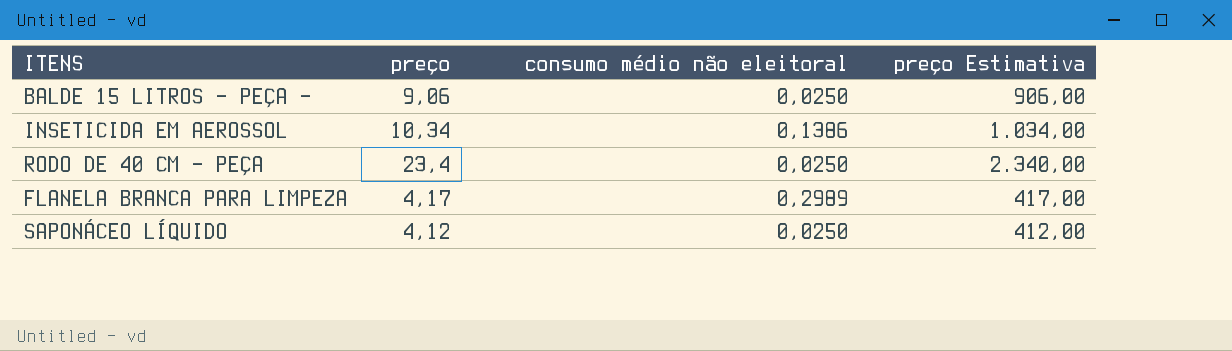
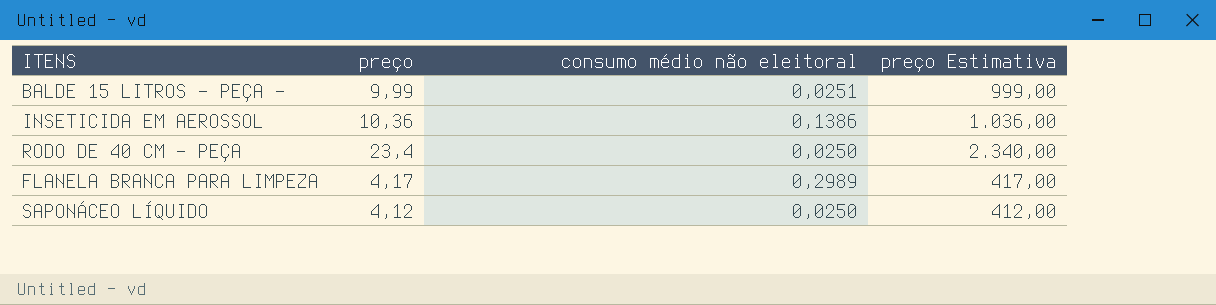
BALDE 15 LITROS - PEÇA - | preço: 9,06 -> 9,99
BALDE 15 LITROS - PEÇA - | consumo médio não eleitoral: 0,0250 -> 0,0251
BALDE 15 LITROS - PEÇA - | preço Estimativa: 906,00 -> 999,00
INSETICIDA EM AEROSSOL | preço: 10,34 -> 10,36
INSETICIDA EM AEROSSOL | preço Estimativa: 1.034,00 -> 1.036,00

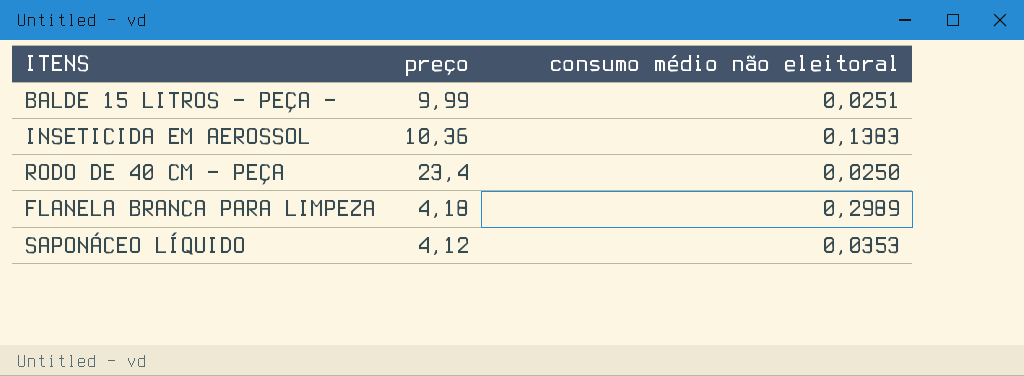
column preço Estimativa | formula: [preço] * 100 -> none
INSETICIDA EM AEROSSOL | consumo médio não eleitoral: 0,1386 -> 0,1383
FLANELA BRANCA PARA LIMPEZA | preço: 4,17 -> 4,18
SAPONÁCEO LÍQUIDO | consumo médio não eleitoral: 0,0250 -> 0,0353

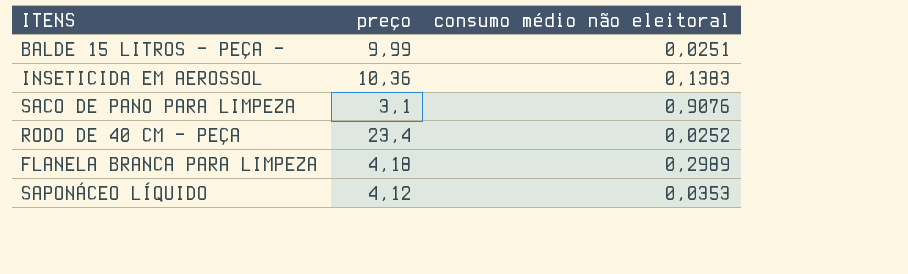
row SACO DE PANO PARA LIMPEZA: none -> 3,1 | 0,9076
RODO DE 40 CM - PEÇA | consumo médio não eleitoral: 0,0250 -> 0,0252

